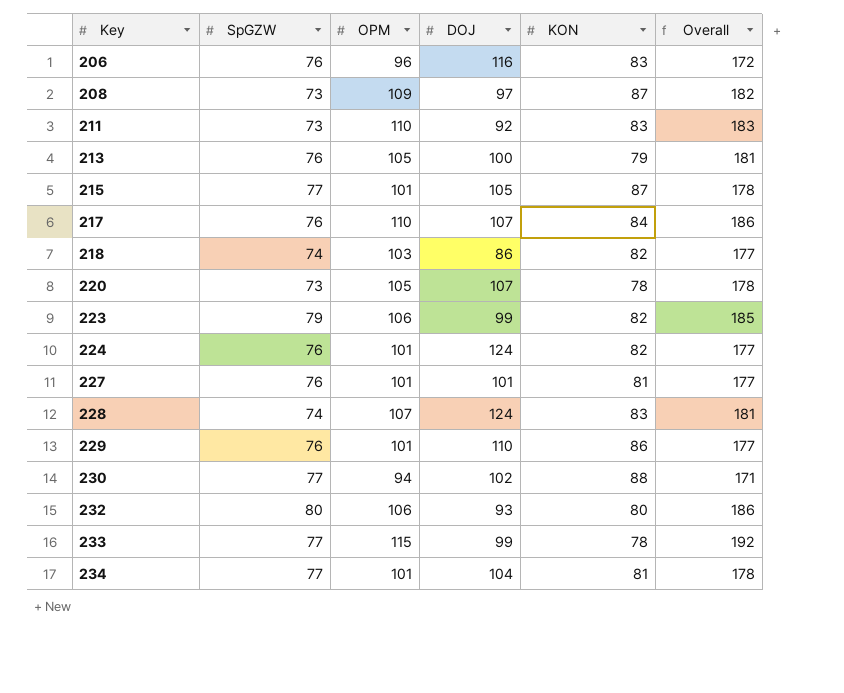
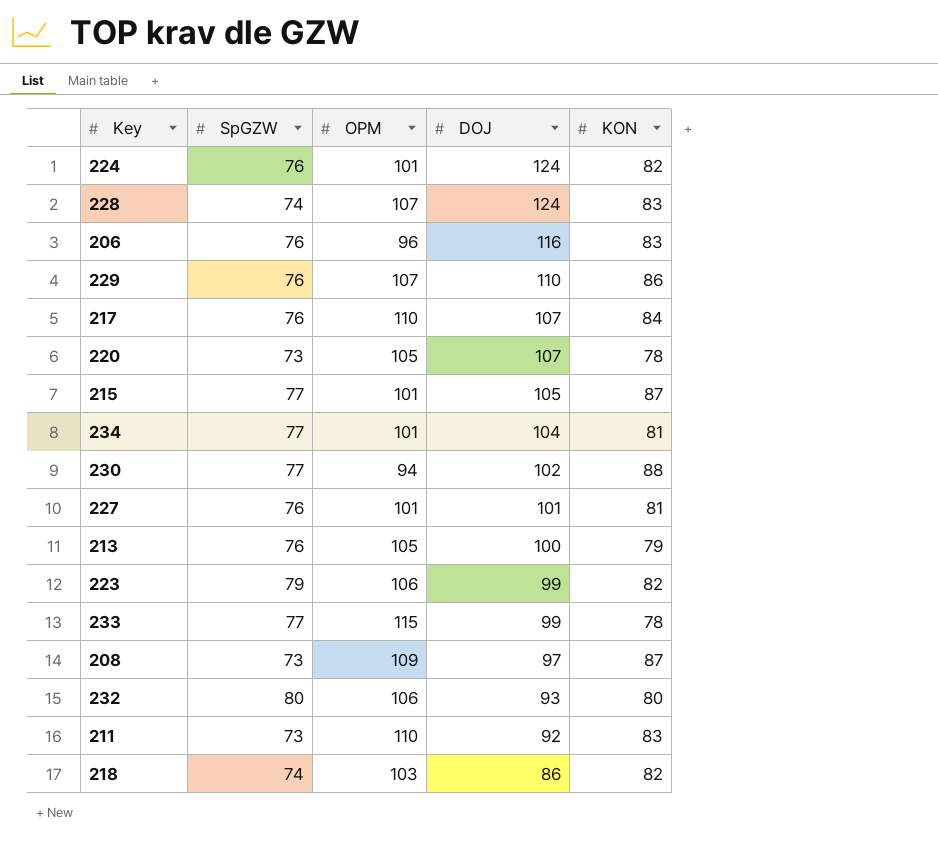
row order: Key ascending -> DOJ descending
column Overall | formula: [SpGZW] + [OPM] -> none
229 | OPM: 101 -> 107

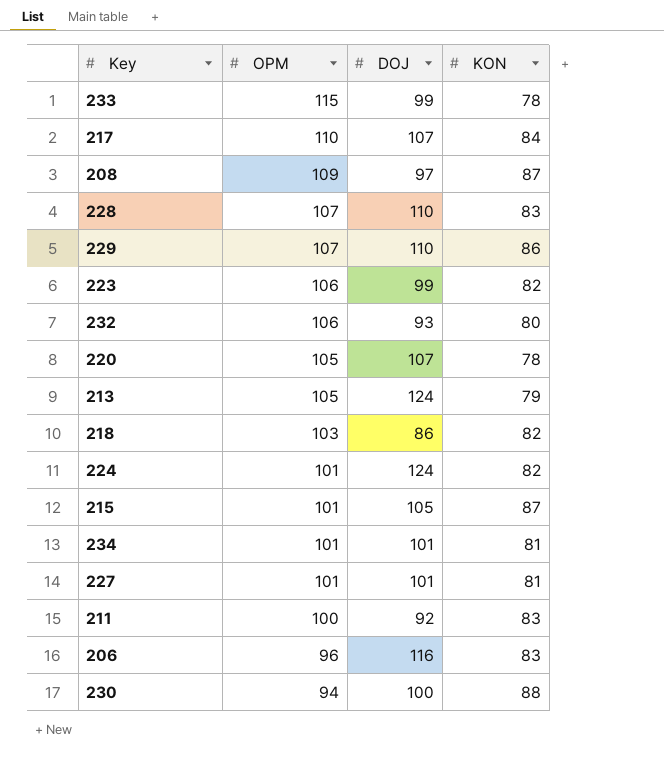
row order: DOJ descending -> OPM descending
column SpGZW | position: 2 -> none
228 | DOJ: 124 -> 110
213 | DOJ: 100 -> 124
234 | DOJ: 104 -> 101
211 | OPM: 110 -> 100
230 | DOJ: 102 -> 100

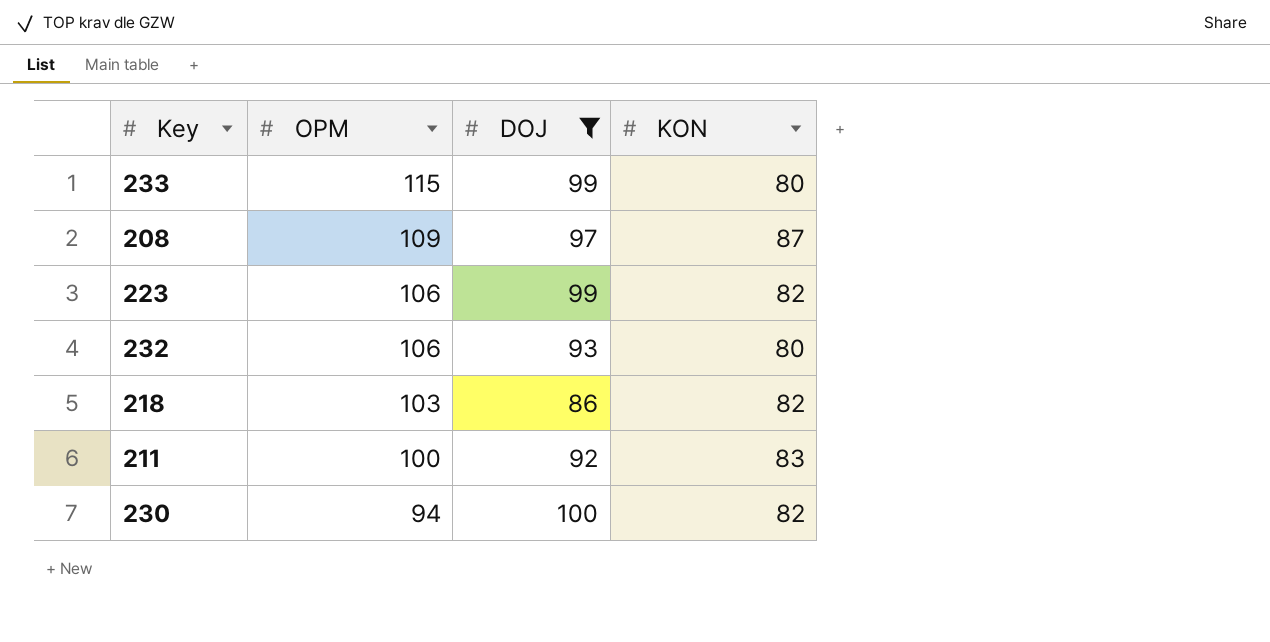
filter: none -> DOJ <= 100
233 | KON: 78 -> 80
230 | KON: 88 -> 82

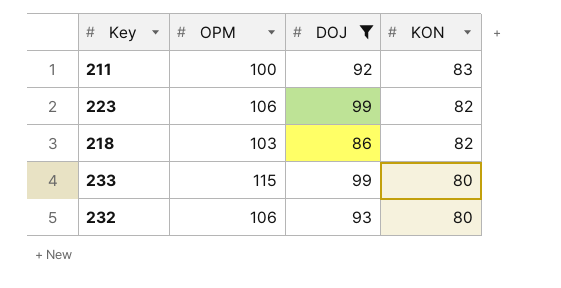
row order: OPM descending -> KON descending
row 208: 109 | 97 | 87 -> none
row 230: 94 | 100 | 82 -> none

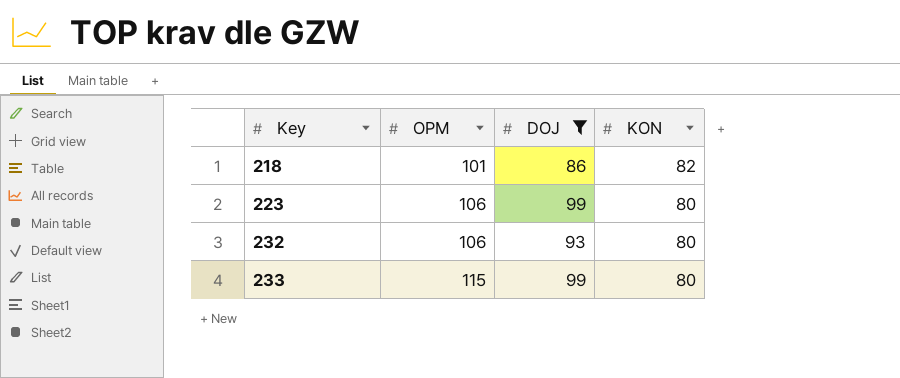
row order: KON descending -> Key ascending
row 211: 100 | 92 | 83 -> none
218 | OPM: 103 -> 101
223 | KON: 82 -> 80

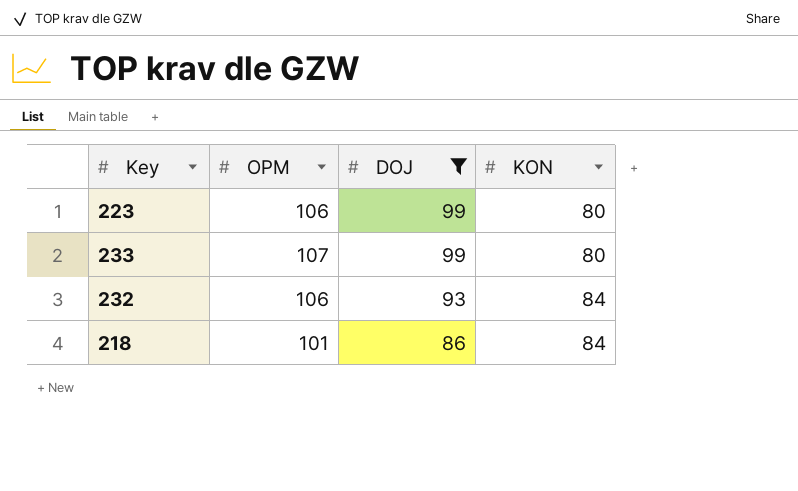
row order: Key ascending -> DOJ descending
233 | OPM: 115 -> 107
232 | KON: 80 -> 84
218 | KON: 82 -> 84

